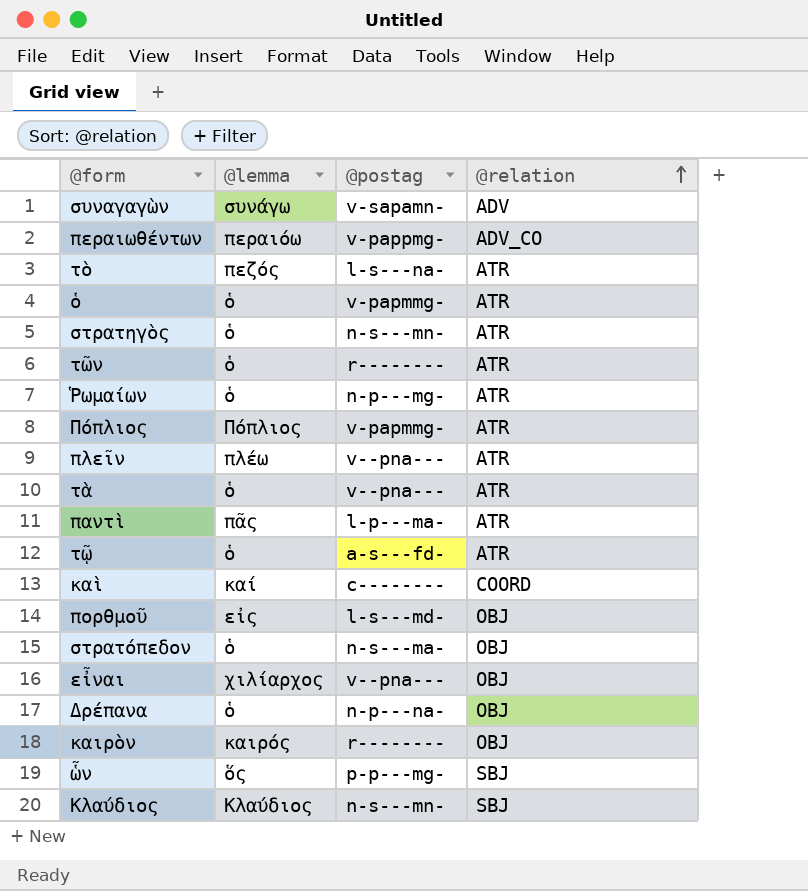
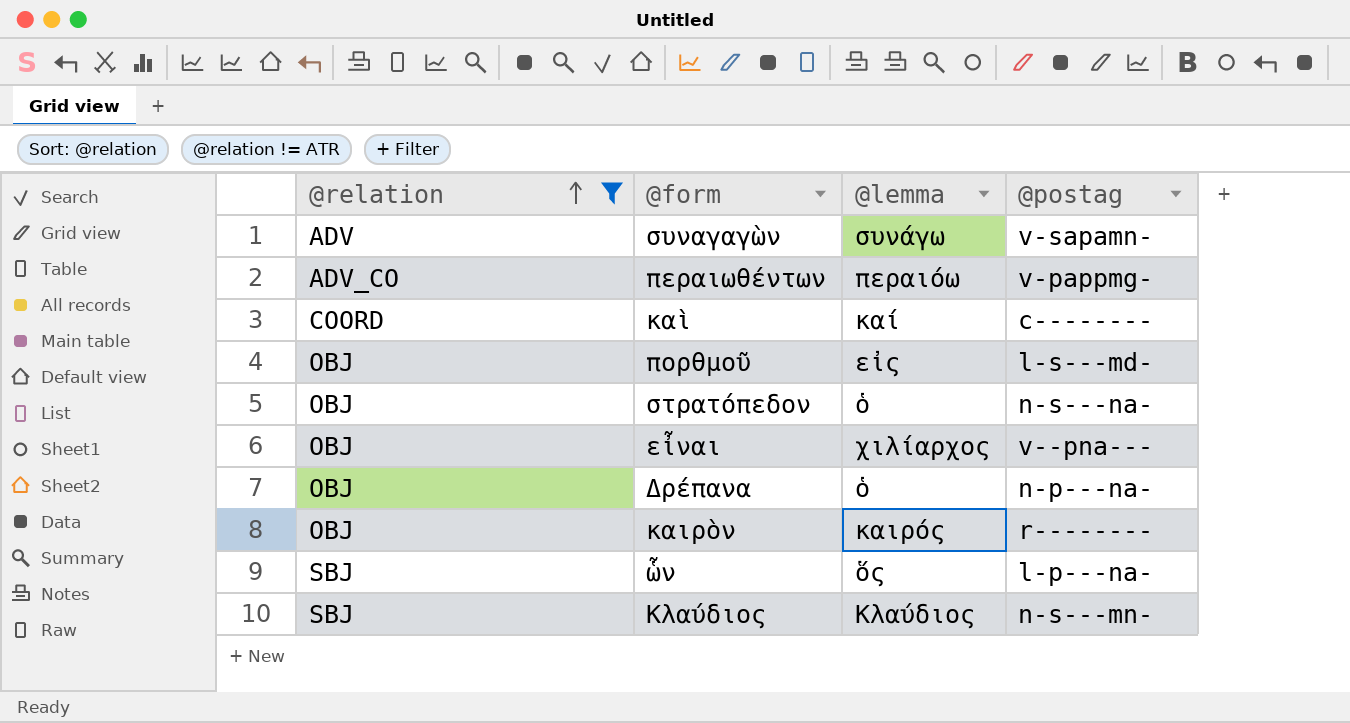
filter: none -> @relation != ATR
column @relation | position: 4 -> 1
στρατόπεδον | @postag: n-s---ma- -> n-s---na-
ὧν | @postag: p-p---mg- -> l-p---na-

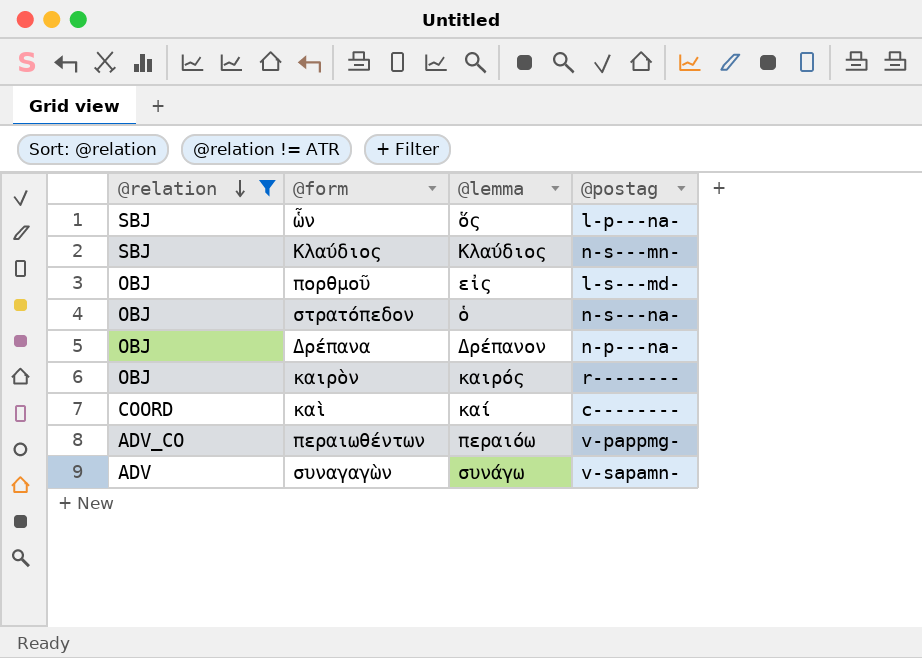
row order: @relation ascending -> @relation descending
row εἶναι: OBJ | χιλίαρχος | v--pna--- -> none
Δρέπανα | @lemma: ὁ -> Δρέπανον

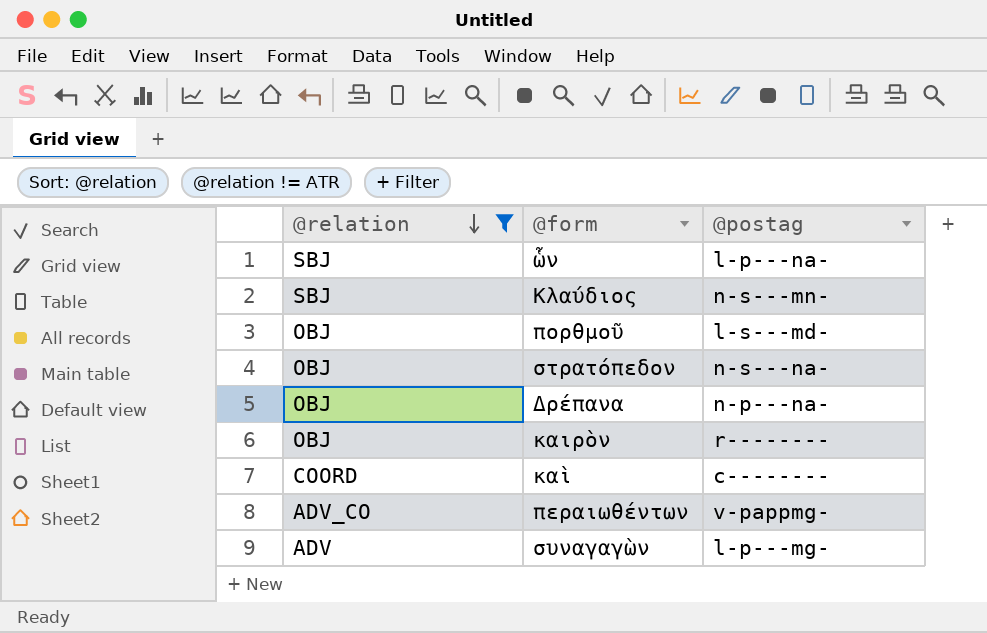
column @lemma | position: 3 -> none
συναγαγὼν | @postag: v-sapamn- -> l-p---mg-

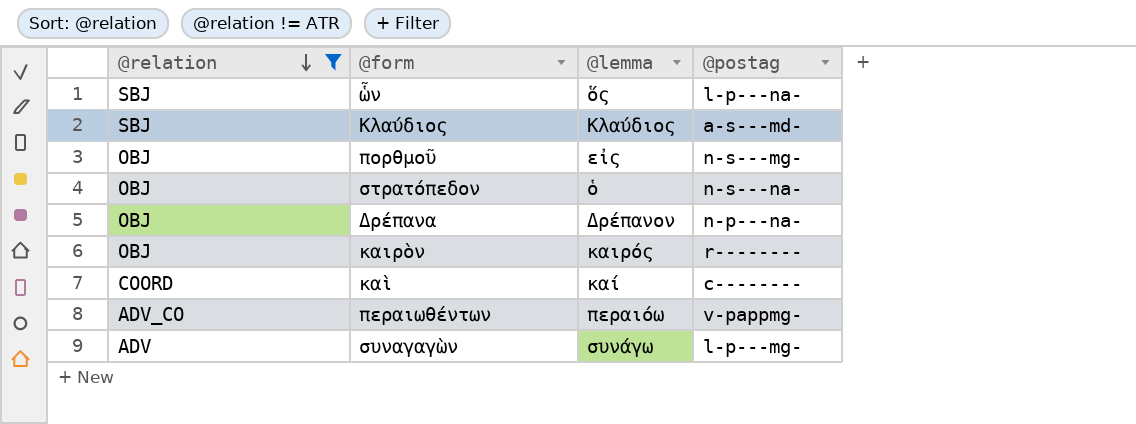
column @lemma | position: none -> 3
Κλαύδιος | @postag: n-s---mn- -> a-s---md-
πορθμοῦ | @postag: l-s---md- -> n-s---mg-

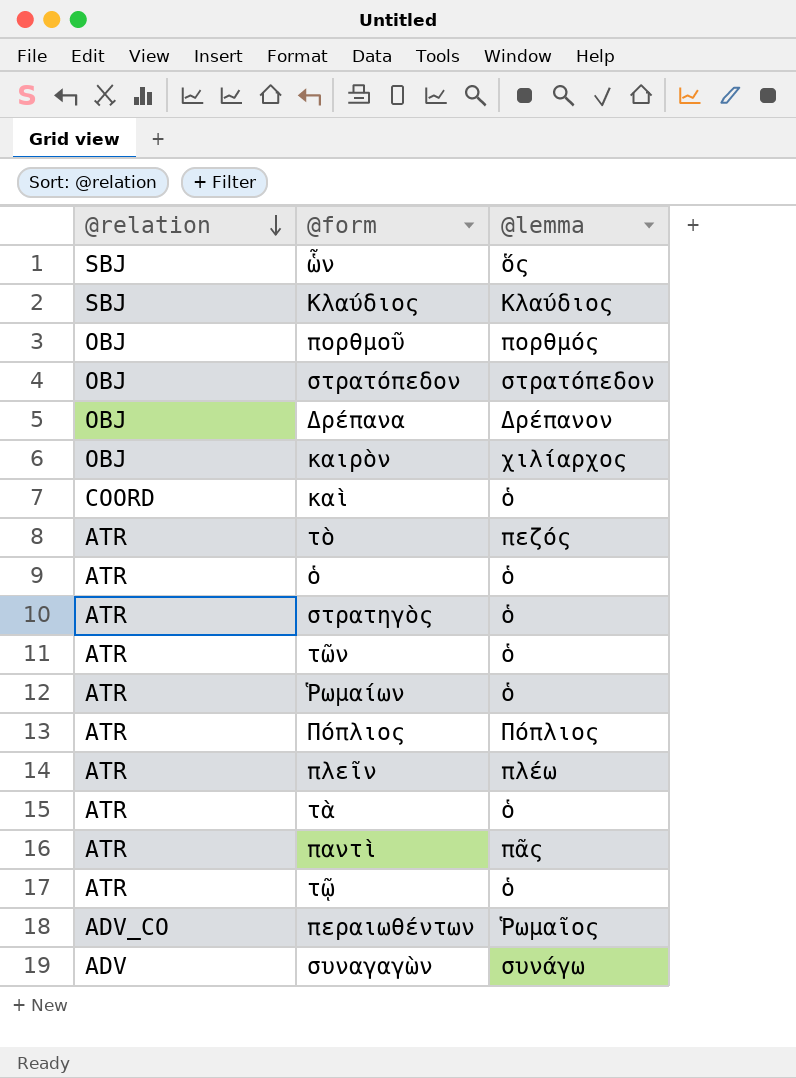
filter: @relation != ATR -> none
column @postag | position: 4 -> none
πορθμοῦ | @lemma: εἰς -> πορθμός
στρατόπεδον | @lemma: ὁ -> στρατόπεδον
καιρὸν | @lemma: καιρός -> χιλίαρχος
καὶ | @lemma: καί -> ὁ
περαιωθέντων | @lemma: περαιόω -> Ῥωμαῖος

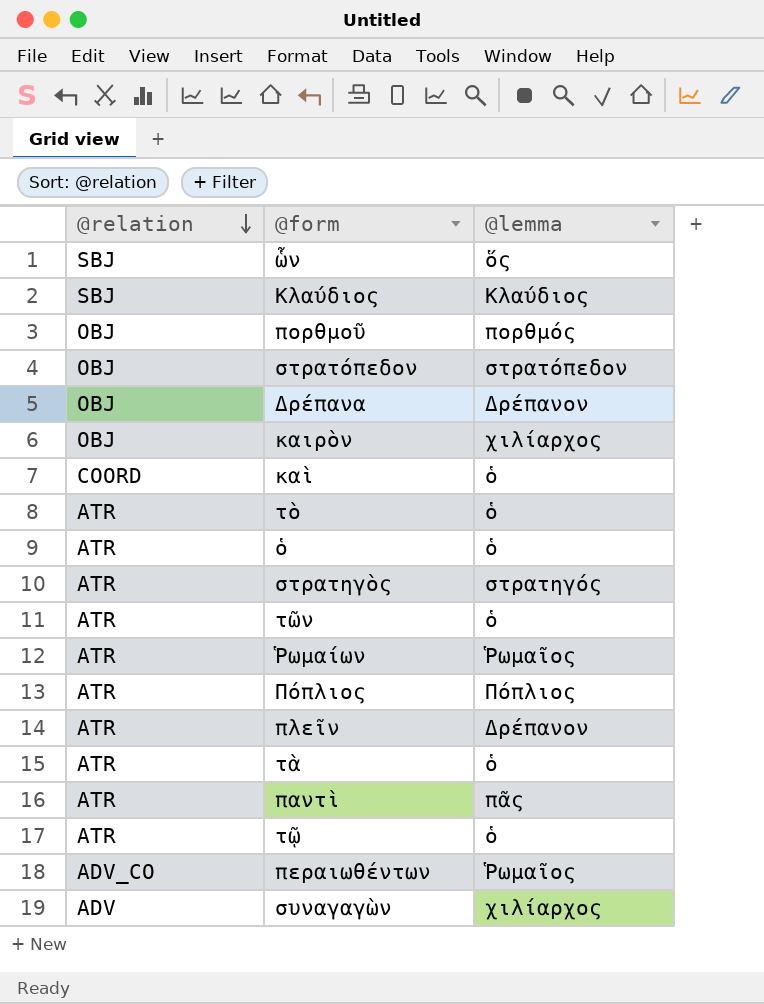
τὸ | @lemma: πεζός -> ὁ
στρατηγὸς | @lemma: ὁ -> στρατηγός
Ῥωμαίων | @lemma: ὁ -> Ῥωμαῖος
πλεῖν | @lemma: πλέω -> Δρέπανον
συναγαγὼν | @lemma: συνάγω -> χιλίαρχος

